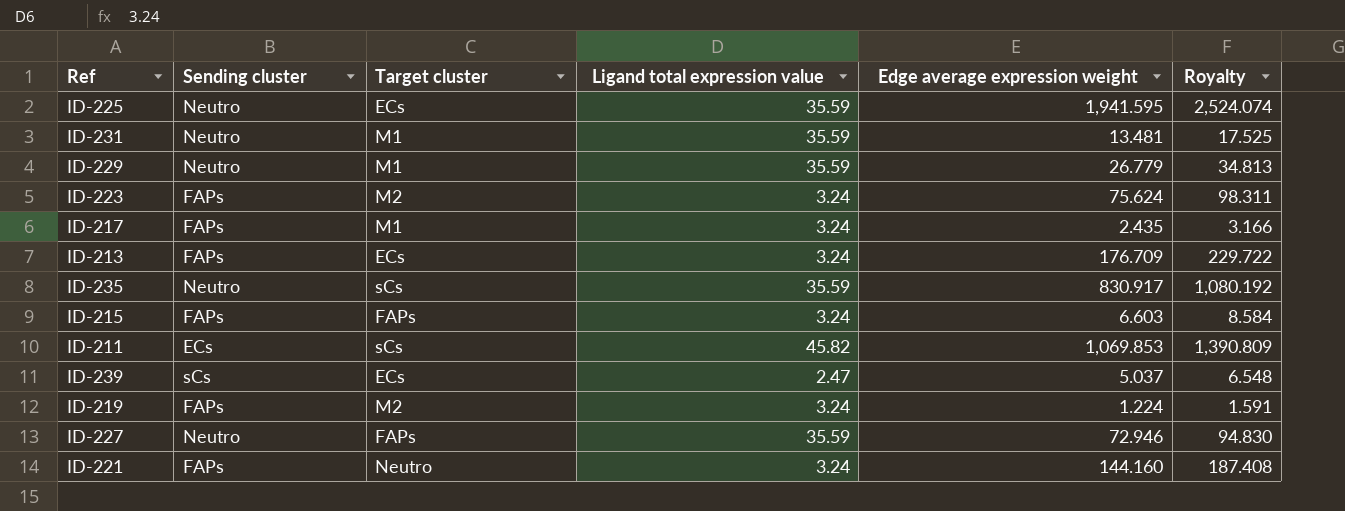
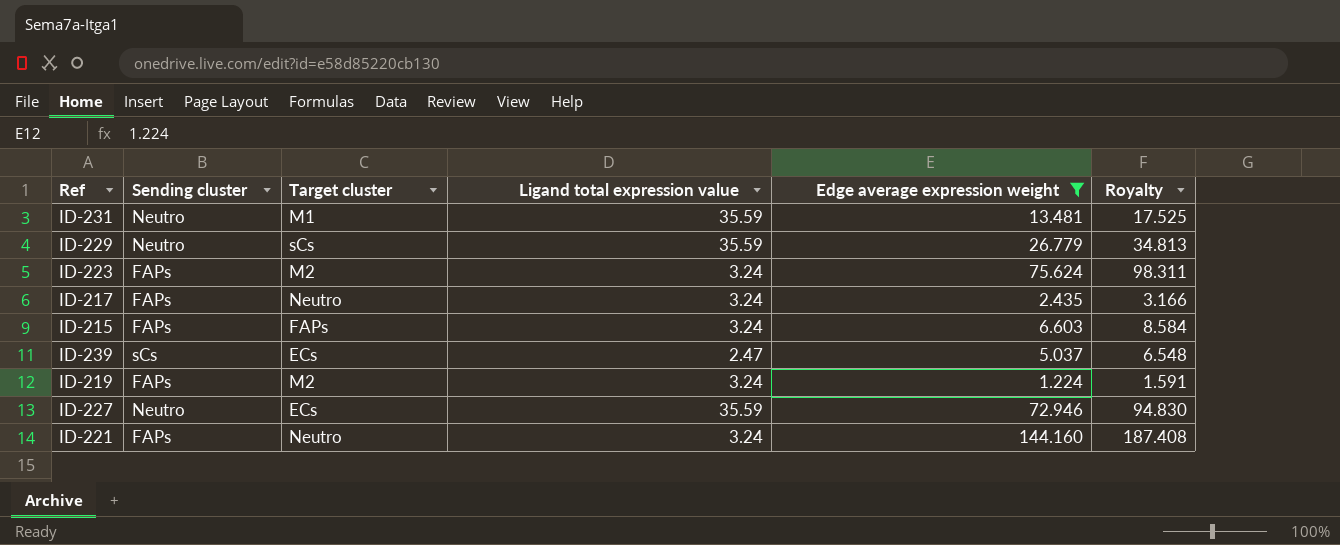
filter: none -> Edge average expression weight <= 144.160
ID-229 | Target cluster: M1 -> sCs
ID-217 | Target cluster: M1 -> Neutro
ID-227 | Target cluster: FAPs -> ECs

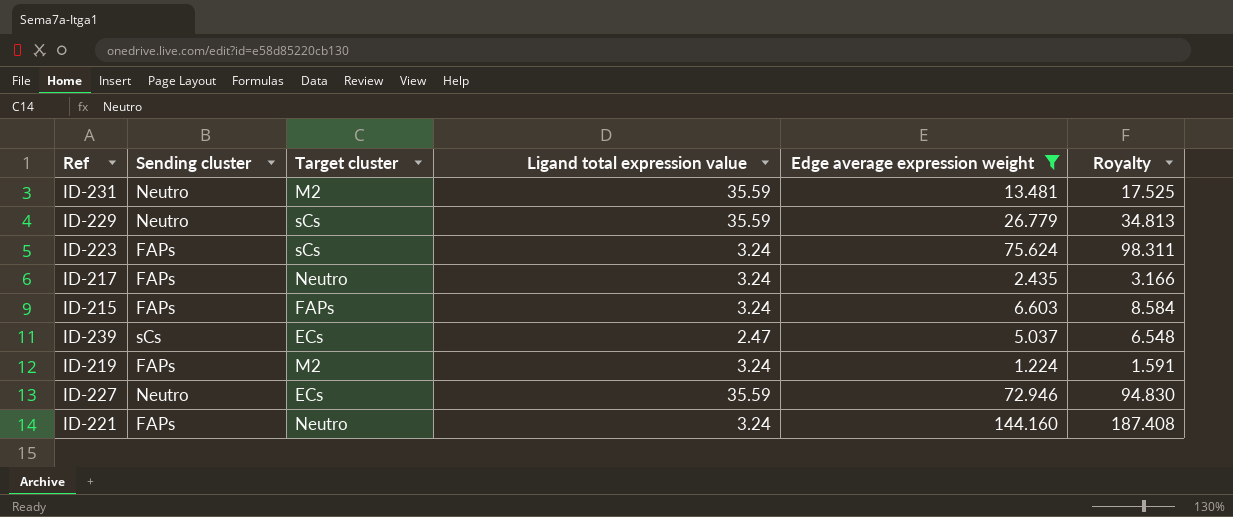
ID-231 | Target cluster: M1 -> M2
ID-223 | Target cluster: M2 -> sCs

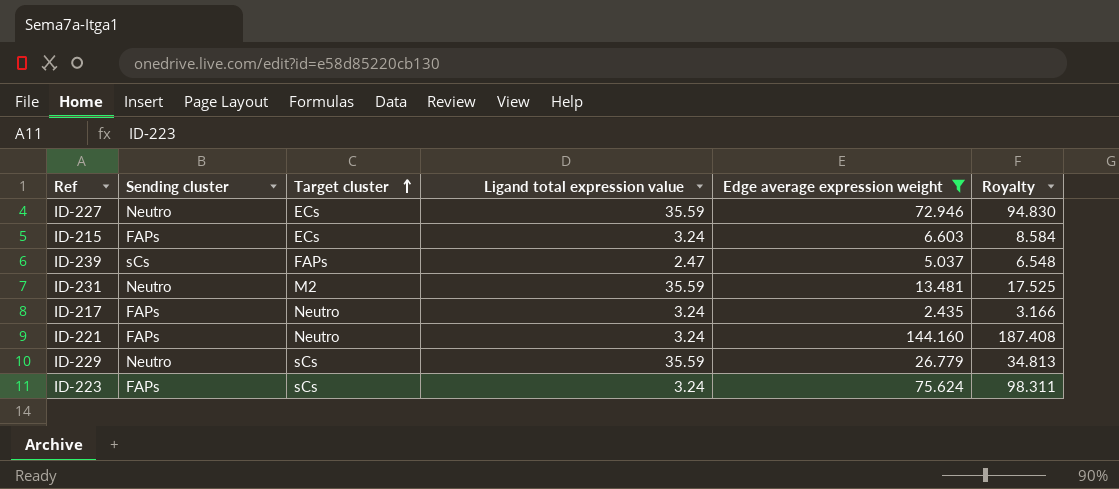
row order: none -> Target cluster ascending
row ID-219: FAPs | M2 | 3.24 | 1.224 | 1.591 -> none
ID-215 | Target cluster: FAPs -> ECs
ID-239 | Target cluster: ECs -> FAPs

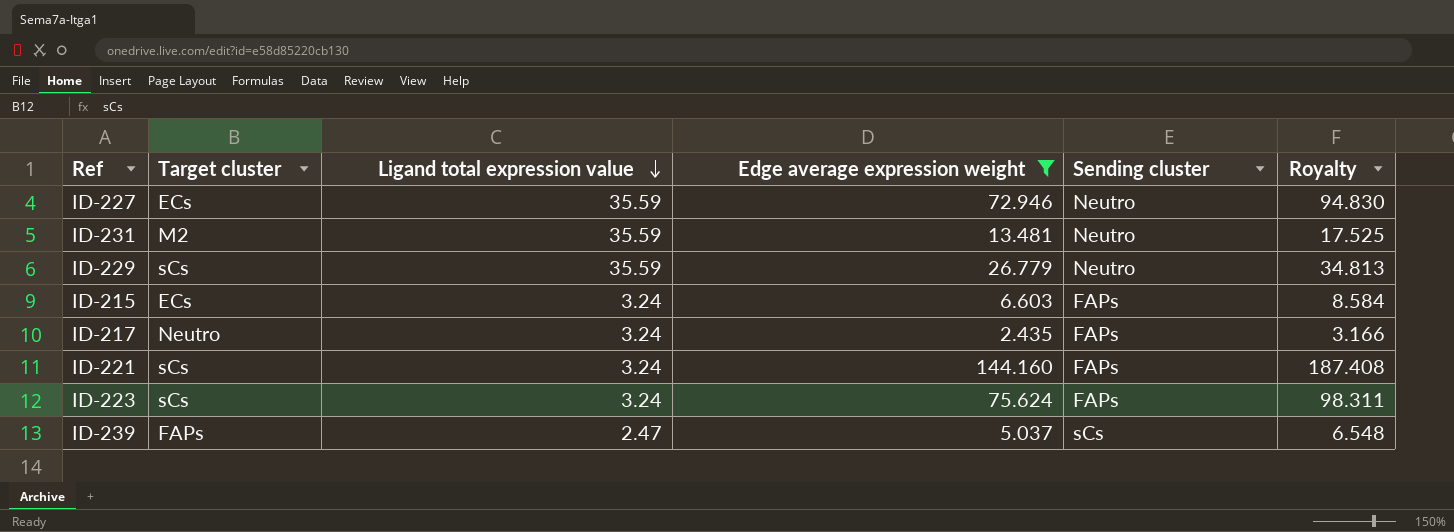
row order: Target cluster ascending -> Ligand total expression value descending
column Sending cluster | position: 2 -> 5
ID-221 | Target cluster: Neutro -> sCs

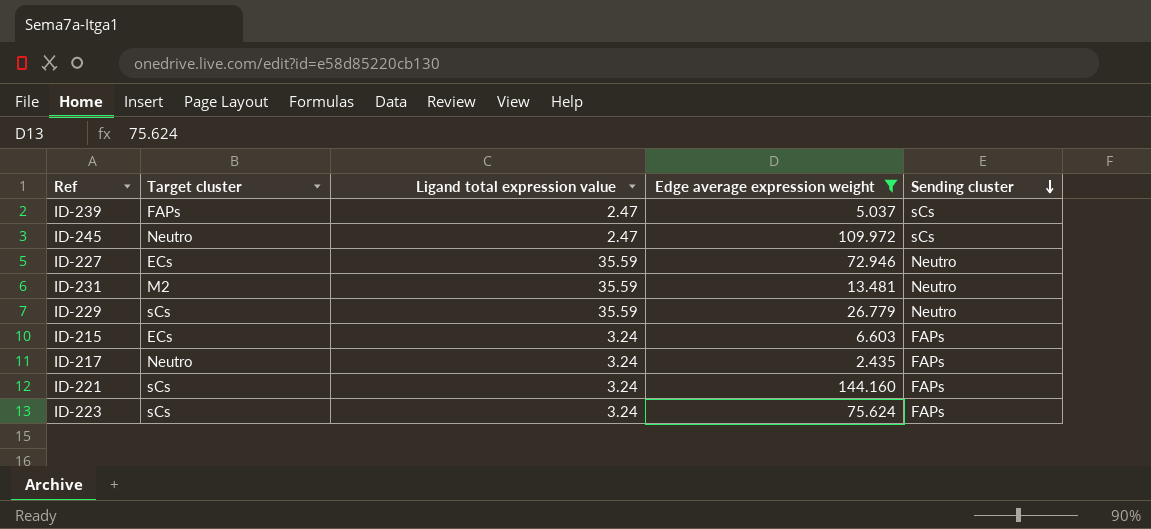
row order: Ligand total expression value descending -> Sending cluster descending
column Royalty | formula: [Edge average expression weight] * 1.3 -> none
row ID-245: none -> Neutro | 2.47 | 109.972 | sCs

